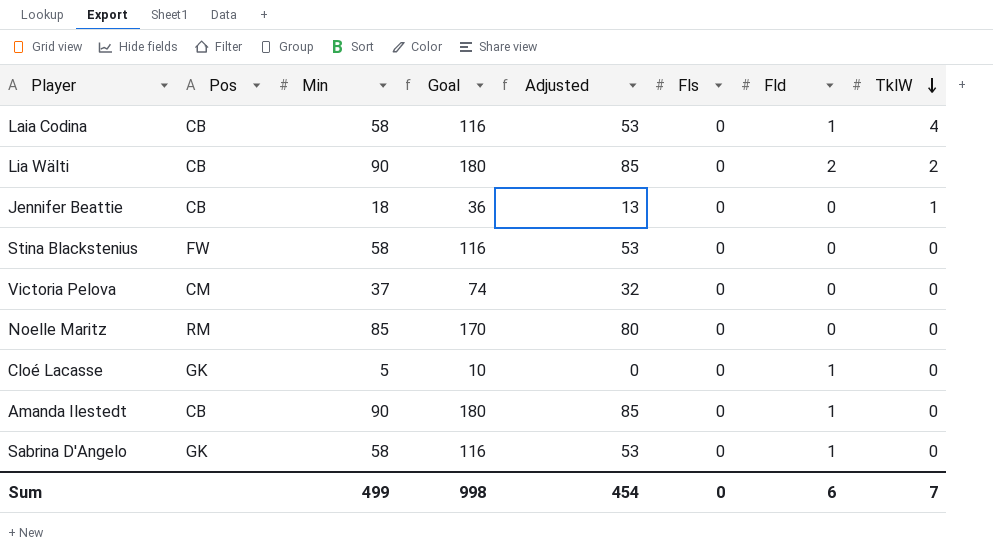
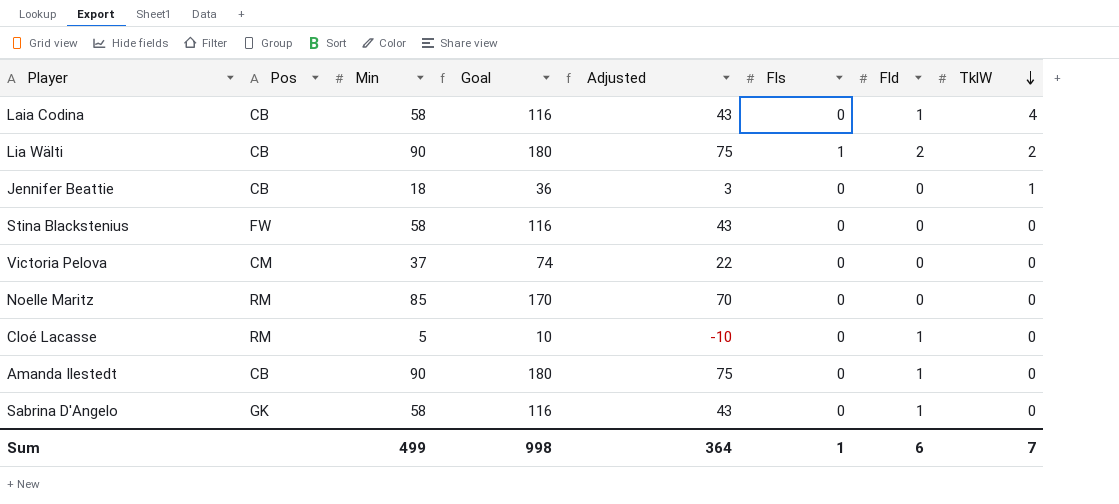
column Adjusted | formula: [Min] - 5 -> [Min] - 15
Lia Wälti | Fls: 0 -> 1
Cloé Lacasse | Pos: GK -> RM
Sum | Adjusted: 454 -> 364
Sum | Fls: 0 -> 1

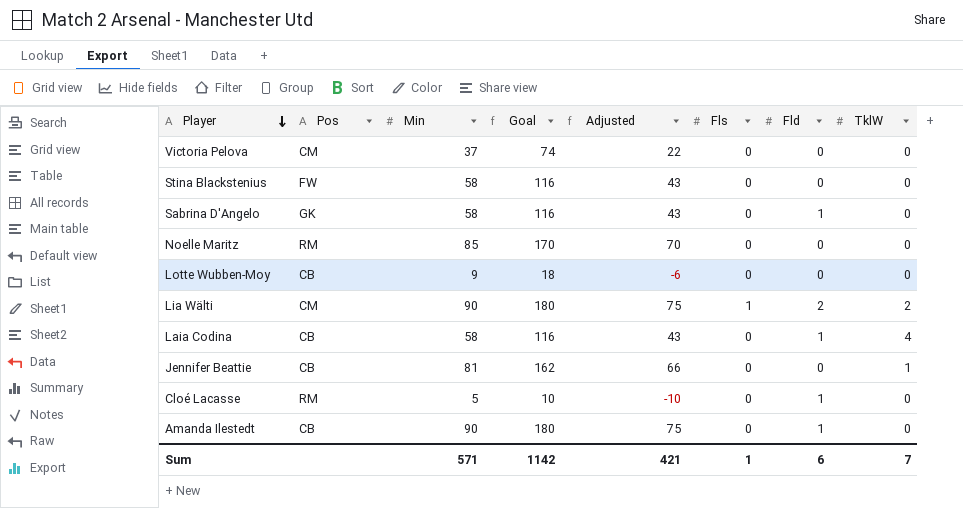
row order: TklW descending -> Player descending
row Lotte Wubben-Moy: none -> CB | 9 | 18 | -6 | 0 | 0 | 0
Lia Wälti | Pos: CB -> CM
Jennifer Beattie | Min: 18 -> 81
Jennifer Beattie | Goal: 36 -> 162
Jennifer Beattie | Adjusted: 3 -> 66
Sum | Min: 499 -> 571
Sum | Goal: 998 -> 1142
Sum | Adjusted: 364 -> 421

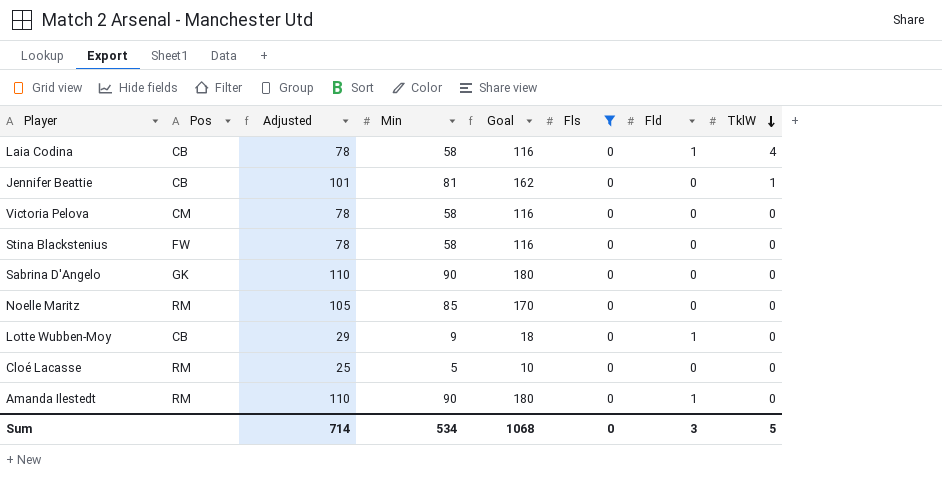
filter: none -> Fls = 0
row order: Player descending -> TklW descending
column Adjusted | formula: [Min] - 15 -> [Min] + 20
column Adjusted | position: 5 -> 3
Victoria Pelova | Min: 37 -> 58
Victoria Pelova | Goal: 74 -> 116
Sabrina D'Angelo | Min: 58 -> 90
Sabrina D'Angelo | Goal: 116 -> 180
Sabrina D'Angelo | Fld: 1 -> 0
Lotte Wubben-Moy | Fld: 0 -> 1
Cloé Lacasse | Fld: 1 -> 0
Amanda Ilestedt | Pos: CB -> RM
Sum | Adjusted: 421 -> 714
Sum | Min: 571 -> 534
Sum | Goal: 1142 -> 1068
Sum | Fls: 1 -> 0
Sum | Fld: 6 -> 3
Sum | TklW: 7 -> 5

